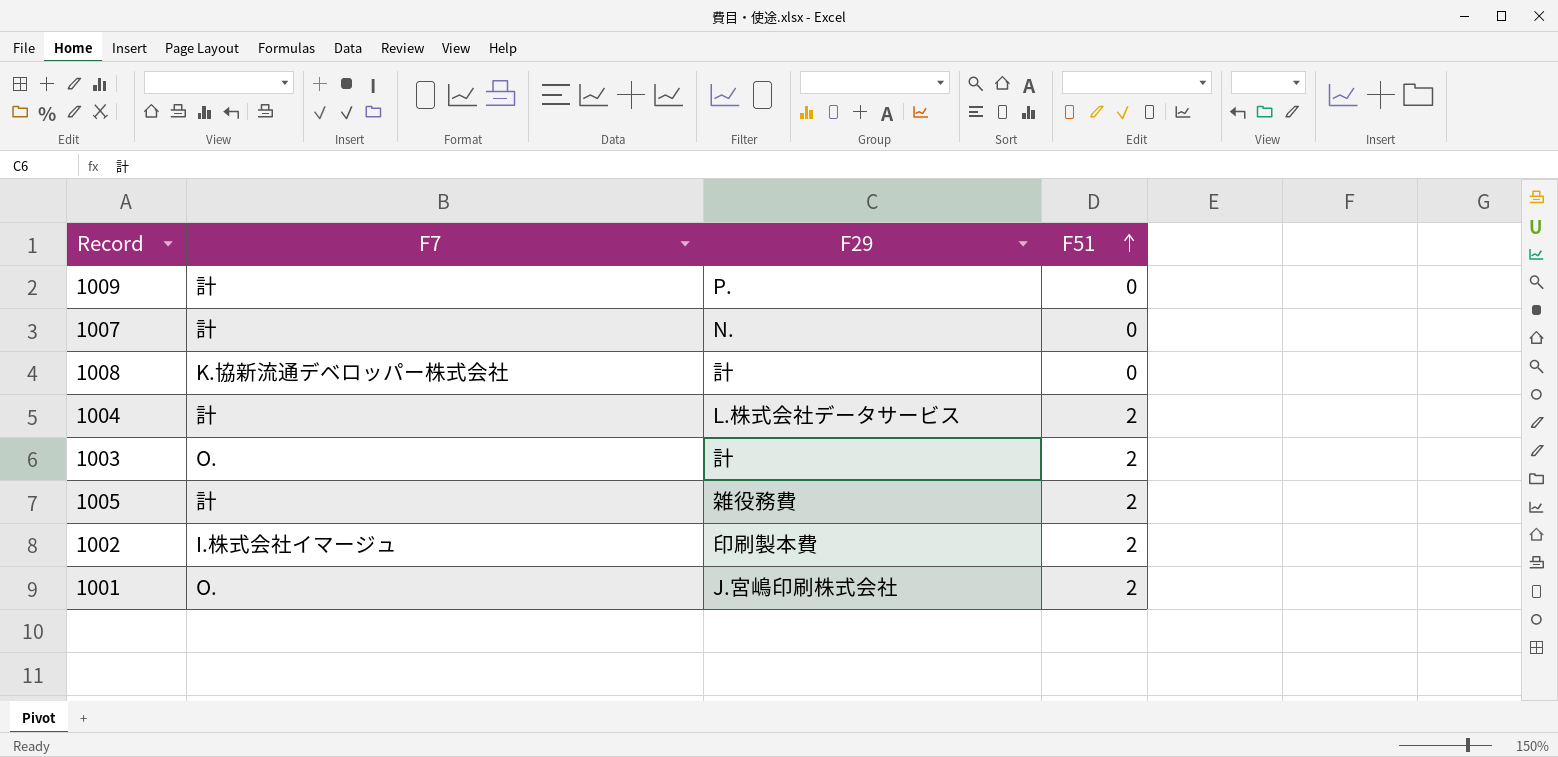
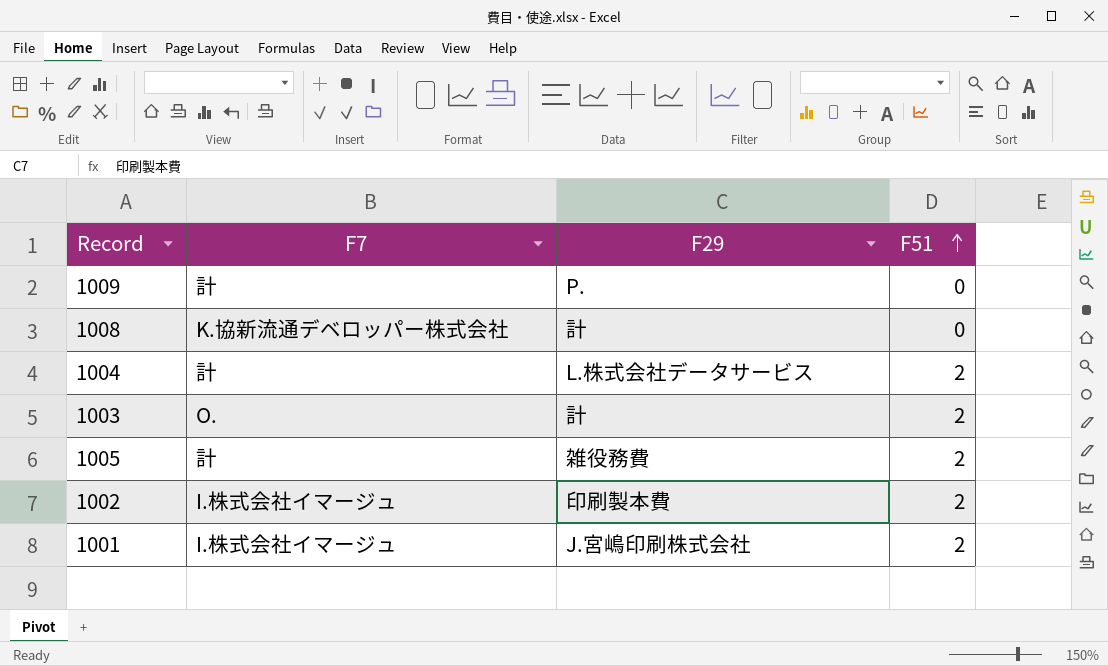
row 1007: 計 | N. | 0 -> none
1001 | F7: O. -> I.株式会社イマージュ

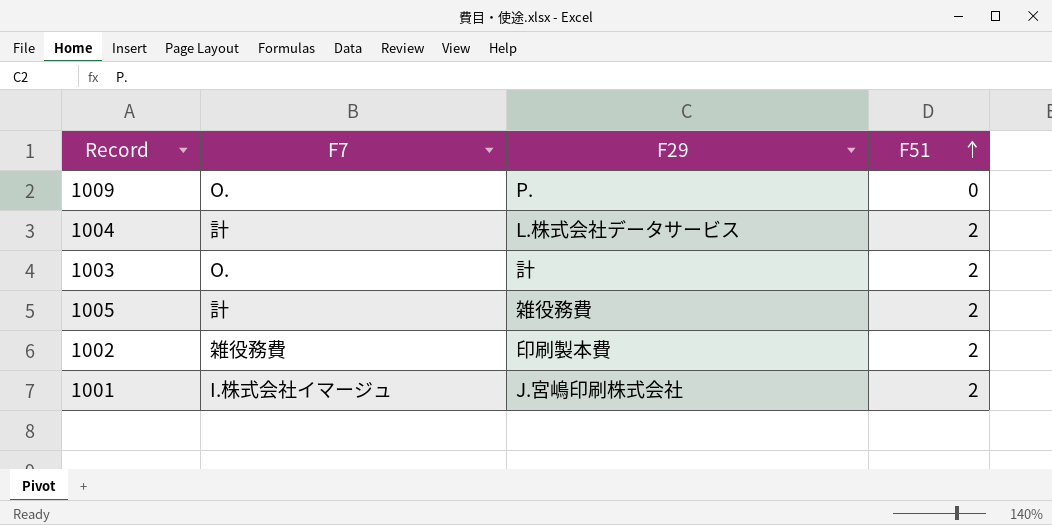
row 1008: K.協新流通デベロッパー株式会社 | 計 | 0 -> none
1009 | F7: 計 -> O.
1002 | F7: I.株式会社イマージュ -> 雑役務費

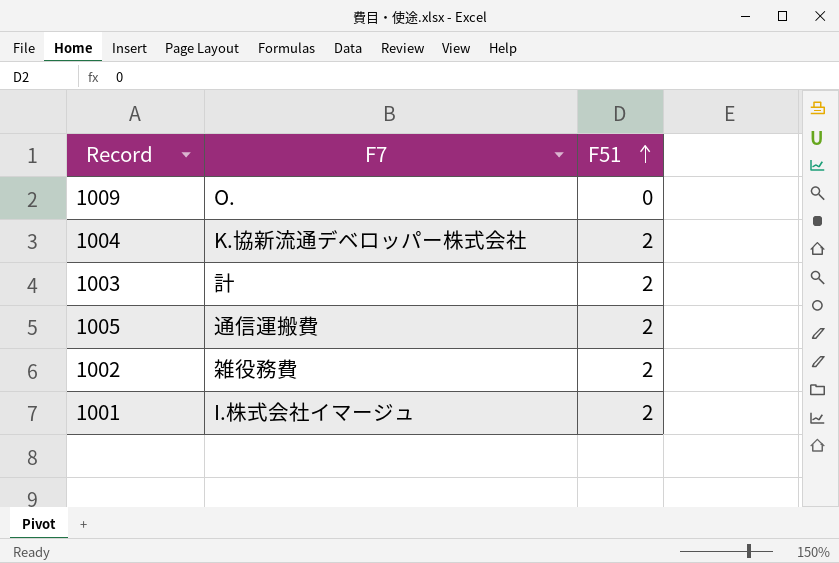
column F29 | position: 3 -> none
1004 | F7: 計 -> K.協新流通デベロッパー株式会社
1003 | F7: O. -> 計
1005 | F7: 計 -> 通信運搬費

